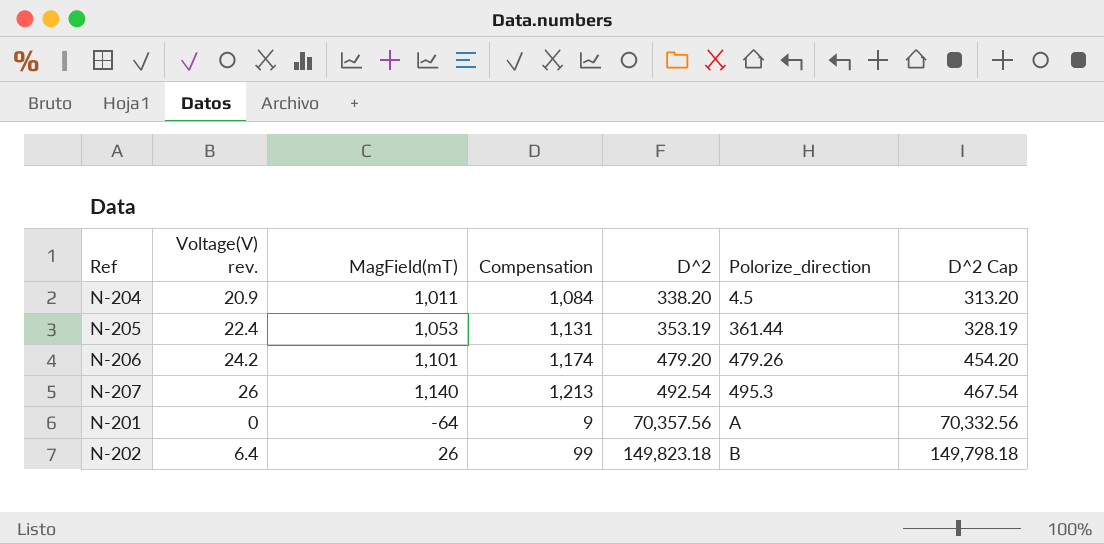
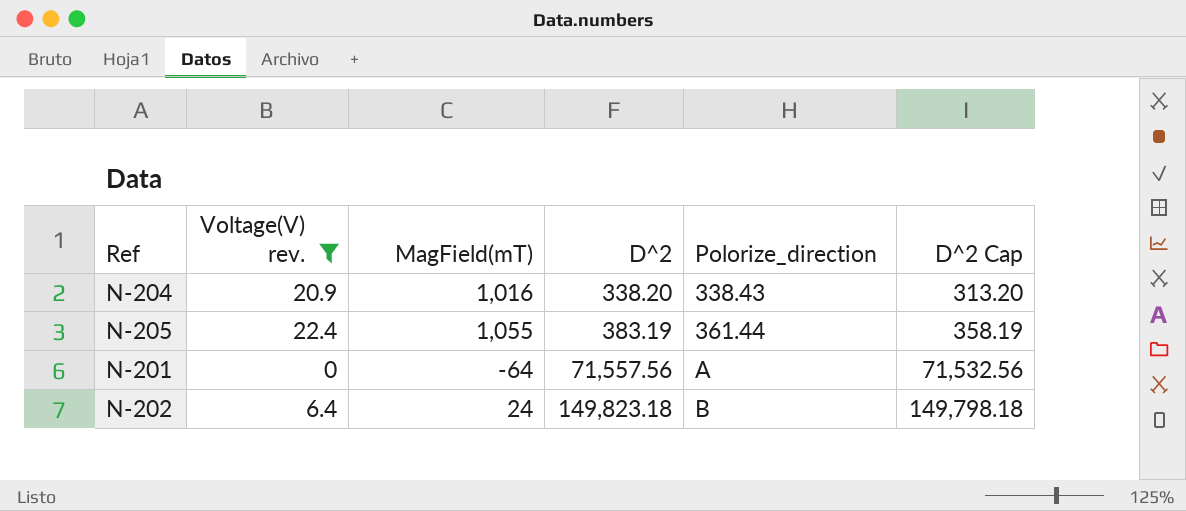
filter: none -> Voltage(V) rev. <= 22.4
column Compensation | position: 4 -> none
N-204 | MagField(mT): 1,011 -> 1,016
N-204 | Polorize_direction: 4.5 -> 338.43
N-205 | MagField(mT): 1,053 -> 1,055
N-205 | D^2: 353.19 -> 383.19
N-205 | D^2 Cap: 328.19 -> 358.19
N-201 | D^2: 70,357.56 -> 71,557.56
N-201 | D^2 Cap: 70,332.56 -> 71,532.56
N-202 | MagField(mT): 26 -> 24

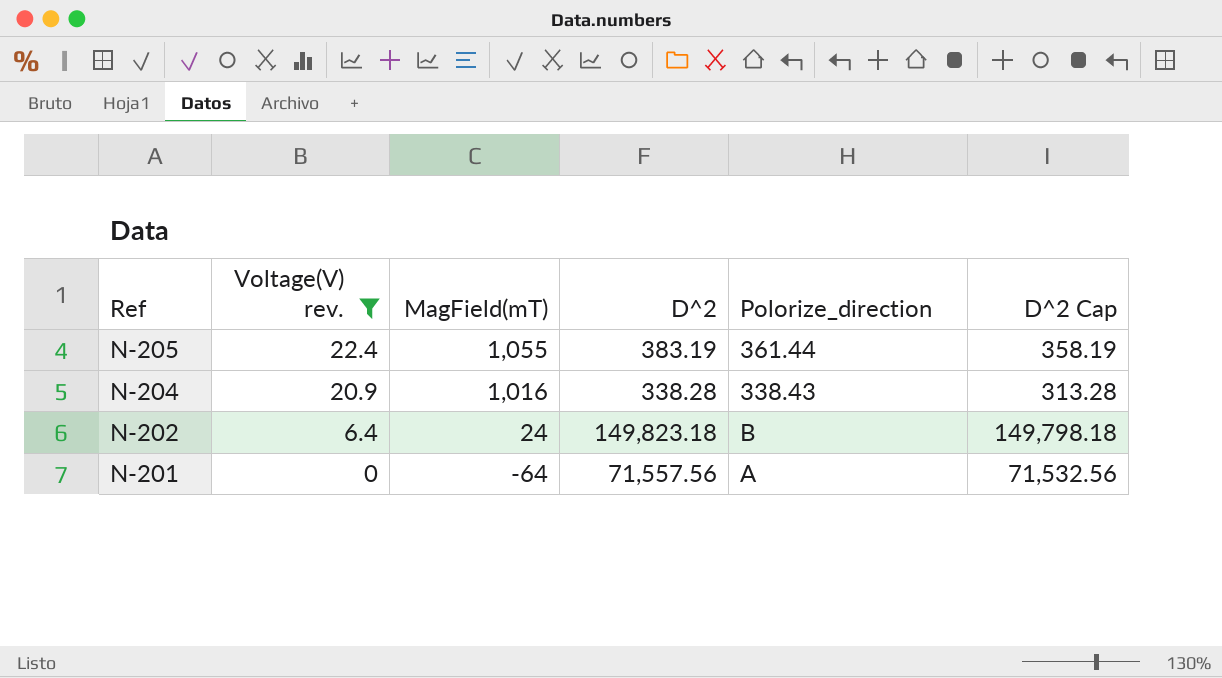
row order: D^2 ascending -> Ref descending
N-204 | D^2: 338.20 -> 338.28
N-204 | D^2 Cap: 313.20 -> 313.28

